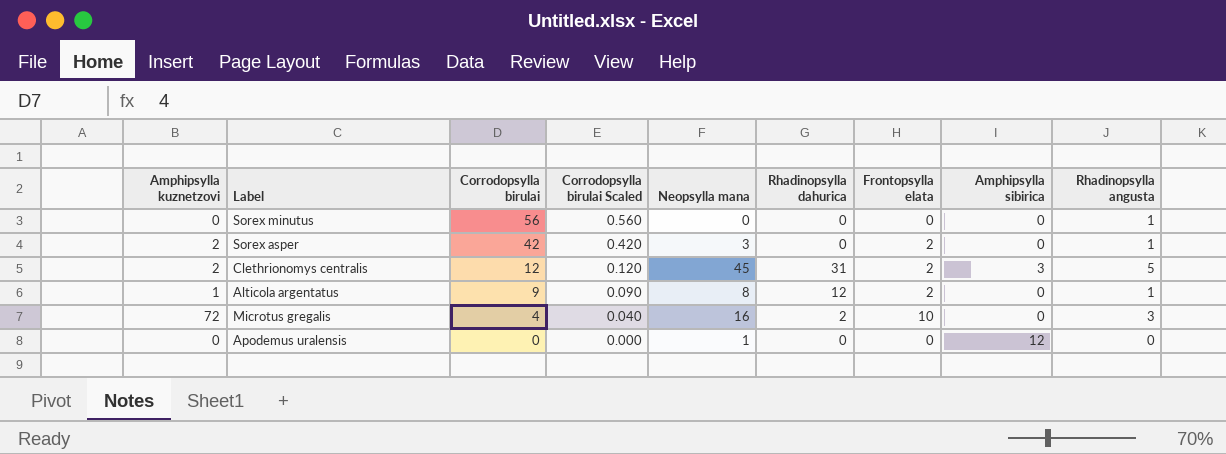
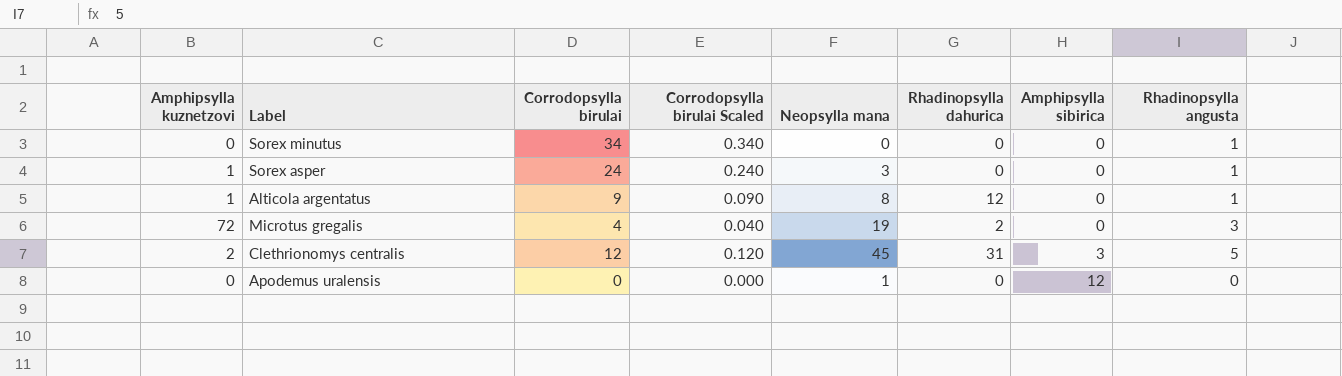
row order: Corrodopsylla birulai descending -> Amphipsylla sibirica ascending
column Frontopsylla elata | position: 7 -> none
Sorex minutus | Corrodopsylla birulai: 56 -> 34
Sorex minutus | Corrodopsylla birulai Scaled: 0.560 -> 0.340
Sorex asper | Amphipsylla kuznetzovi: 2 -> 1
Sorex asper | Corrodopsylla birulai: 42 -> 24
Sorex asper | Corrodopsylla birulai Scaled: 0.420 -> 0.240
Microtus gregalis | Neopsylla mana: 16 -> 19

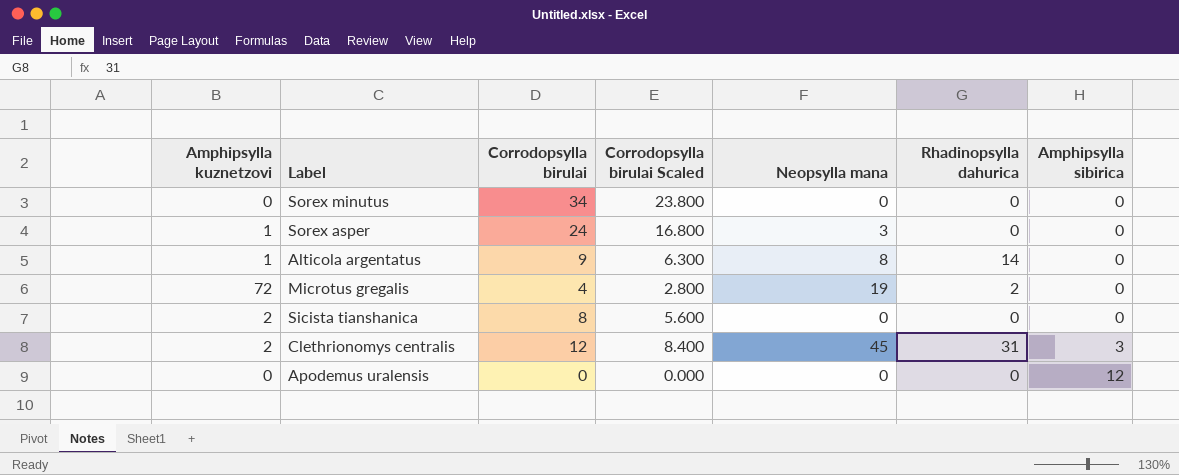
column Rhadinopsylla angusta | position: 8 -> none
column Corrodopsylla birulai Scaled | formula: [Corrodopsylla birulai] * 0.01 -> [Corrodopsylla birulai] * 0.7
Alticola argentatus | Rhadinopsylla dahurica: 12 -> 14
row Sicista tianshanica: none -> 2 | 8 | 5.600 | 0 | 0 | 0
Apodemus uralensis | Neopsylla mana: 1 -> 0

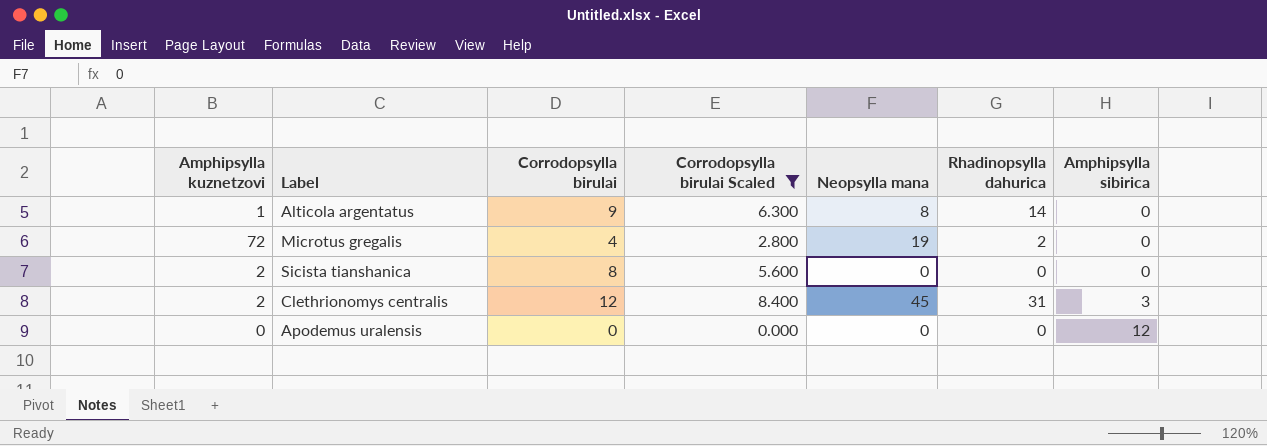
filter: none -> Corrodopsylla birulai Scaled <= 8.400

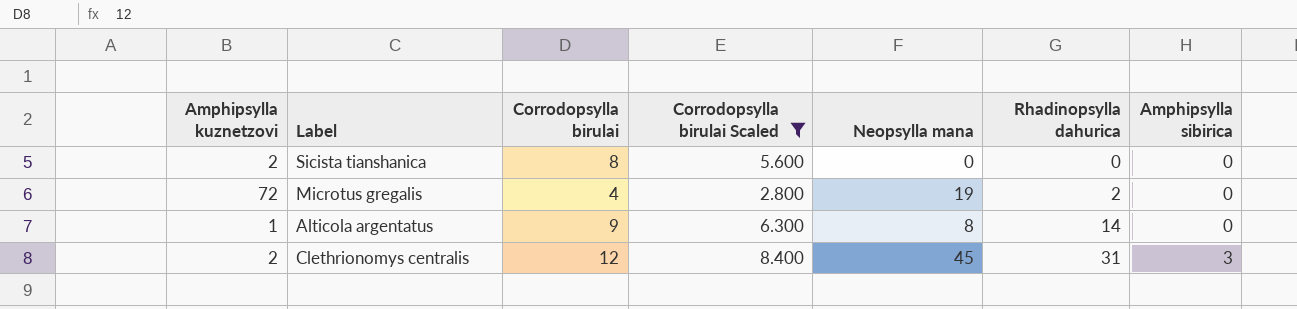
row order: Amphipsylla sibirica ascending -> Rhadinopsylla dahurica ascending
row Apodemus uralensis: 0 | 0 | 0.000 | 0 | 0 | 12 -> none

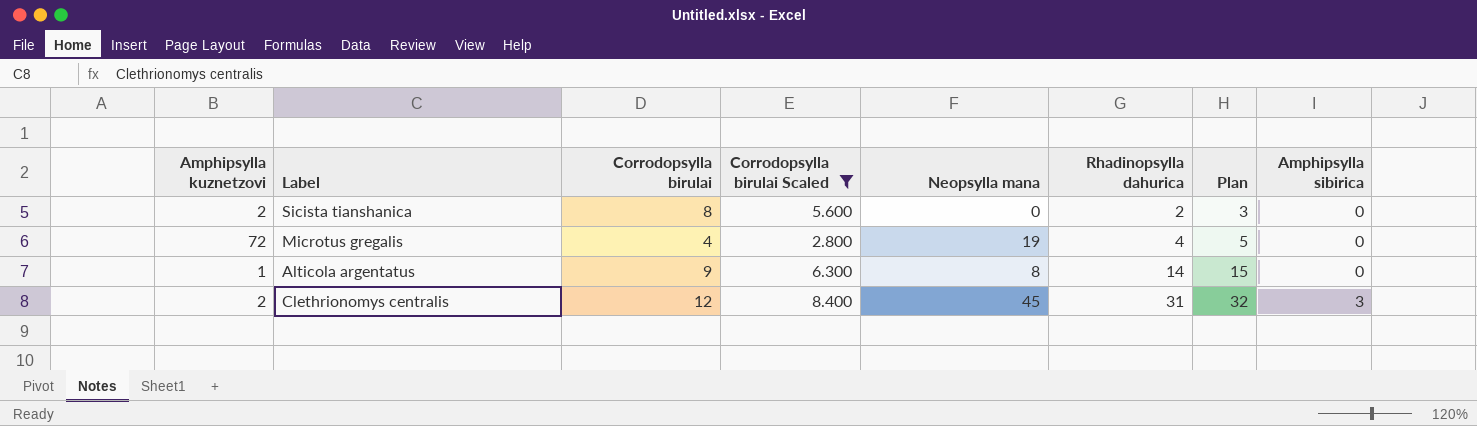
column Plan | formula: none -> [Rhadinopsylla dahurica] + 1
Sicista tianshanica | Rhadinopsylla dahurica: 0 -> 2
Microtus gregalis | Rhadinopsylla dahurica: 2 -> 4

